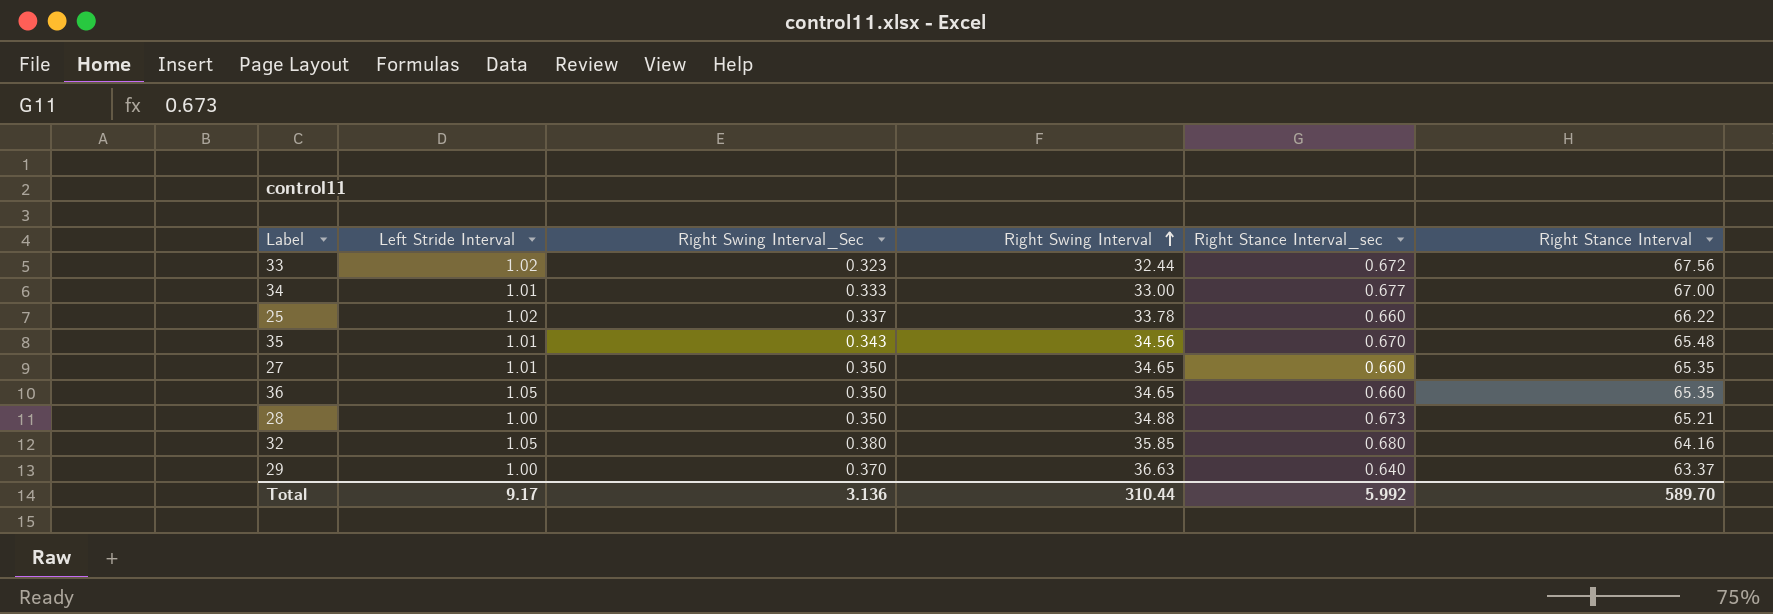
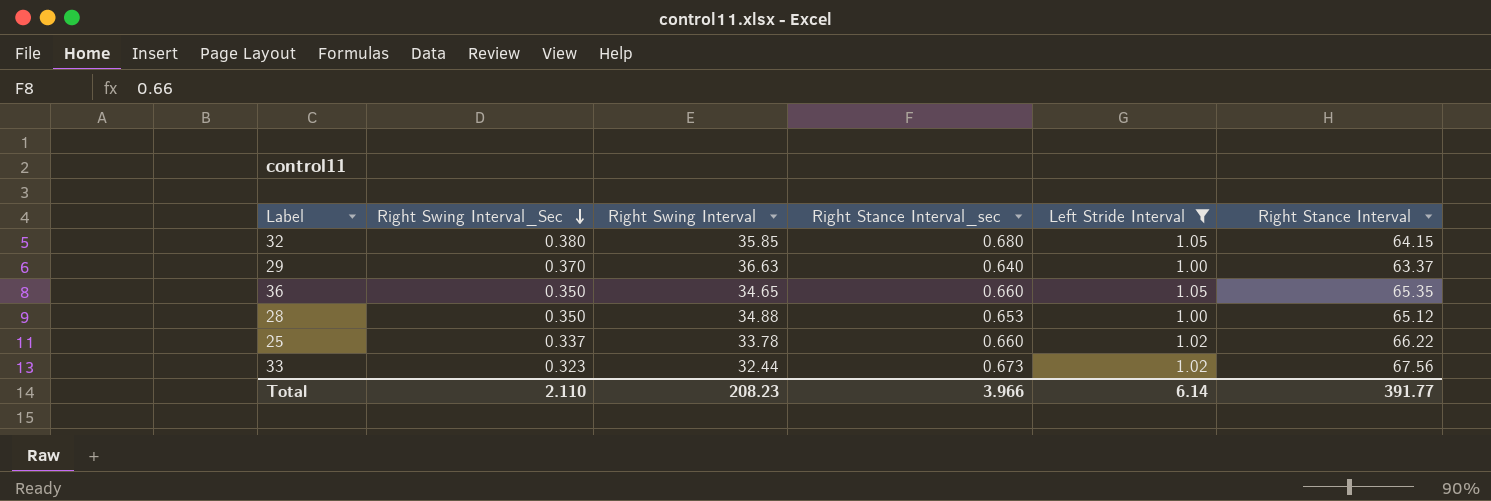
filter: none -> Left Stride Interval != 1.01
row order: Right Swing Interval ascending -> Right Swing Interval_Sec descending
column Left Stride Interval | position: 2 -> 5
32 | Right Stance Interval: 64.16 -> 64.15
28 | Right Stance Interval_sec: 0.673 -> 0.653
28 | Right Stance Interval: 65.21 -> 65.12
33 | Right Stance Interval_sec: 0.672 -> 0.673
Total | Right Swing Interval_Sec: 3.136 -> 2.110
Total | Right Swing Interval: 310.44 -> 208.23
Total | Right Stance Interval_sec: 5.992 -> 3.966
Total | Left Stride Interval: 9.17 -> 6.14
Total | Right Stance Interval: 589.70 -> 391.77

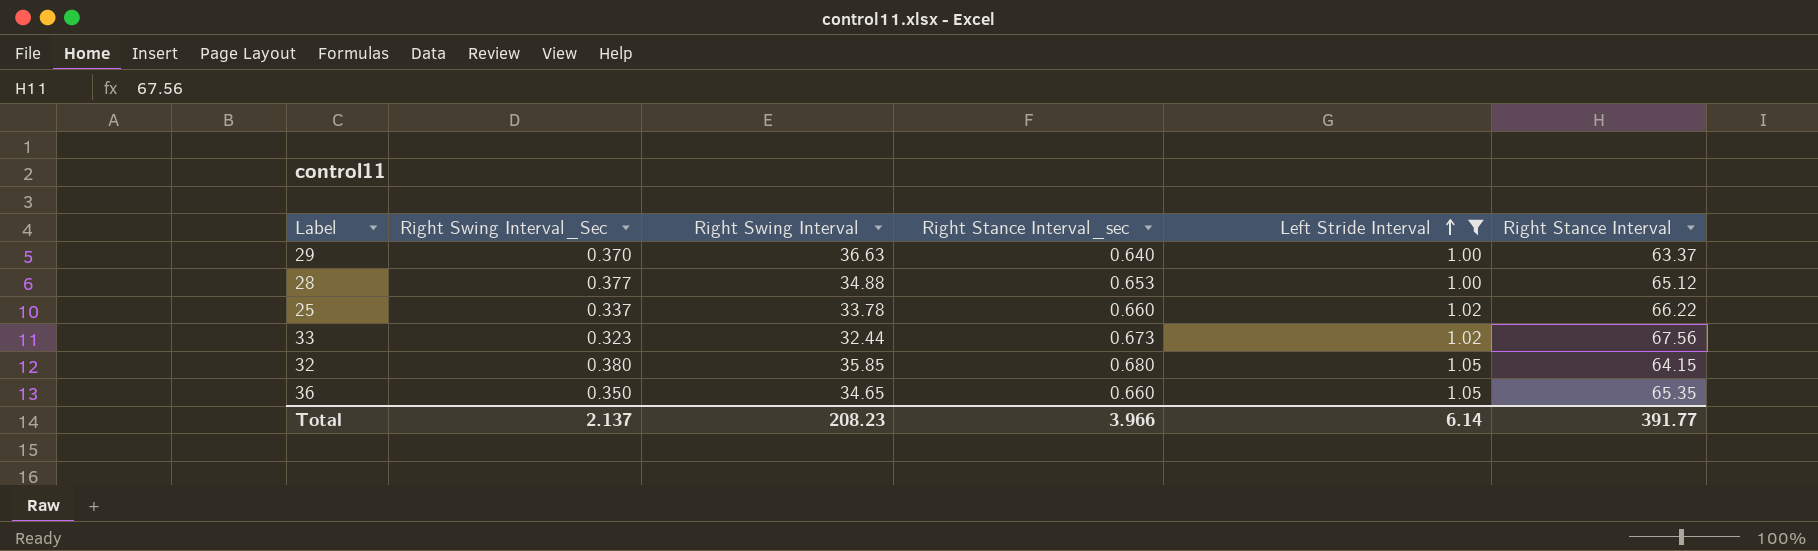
row order: Right Swing Interval_Sec descending -> Left Stride Interval ascending
28 | Right Swing Interval_Sec: 0.350 -> 0.377
Total | Right Swing Interval_Sec: 2.110 -> 2.137

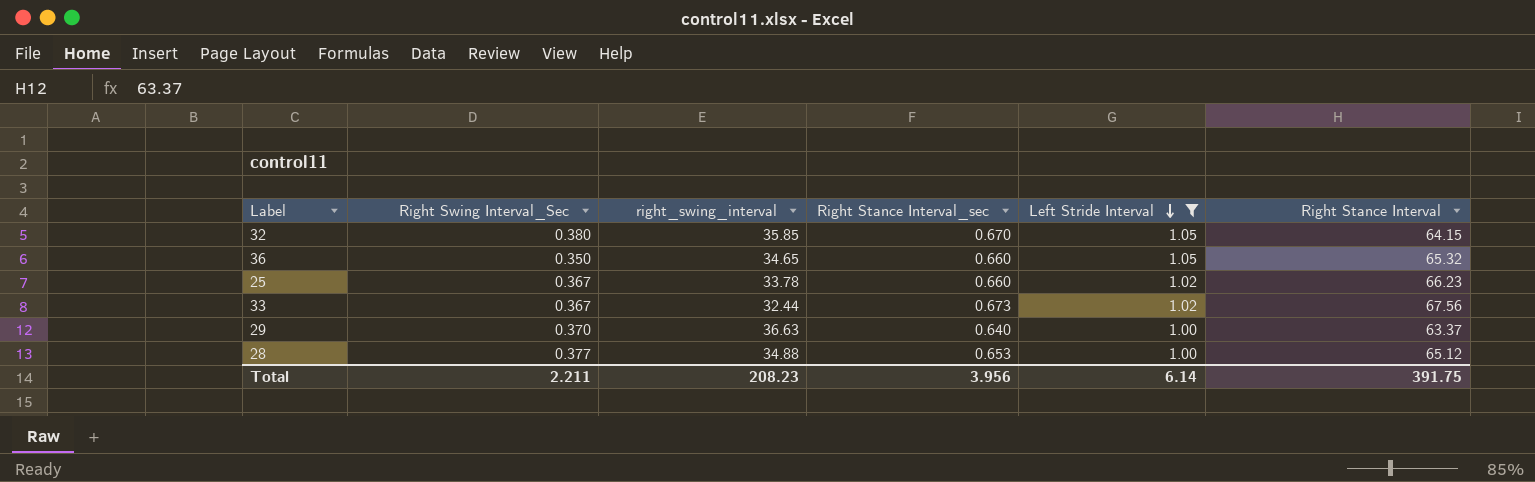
row order: Left Stride Interval ascending -> Left Stride Interval descending
column name: Right Swing Interval -> right_swing_interval
32 | Right Stance Interval_sec: 0.680 -> 0.670
36 | Right Stance Interval: 65.35 -> 65.32
25 | Right Swing Interval_Sec: 0.337 -> 0.367
25 | Right Stance Interval: 66.22 -> 66.23
33 | Right Swing Interval_Sec: 0.323 -> 0.367
Total | Right Swing Interval_Sec: 2.137 -> 2.211
Total | Right Stance Interval_sec: 3.966 -> 3.956
Total | Right Stance Interval: 391.77 -> 391.75

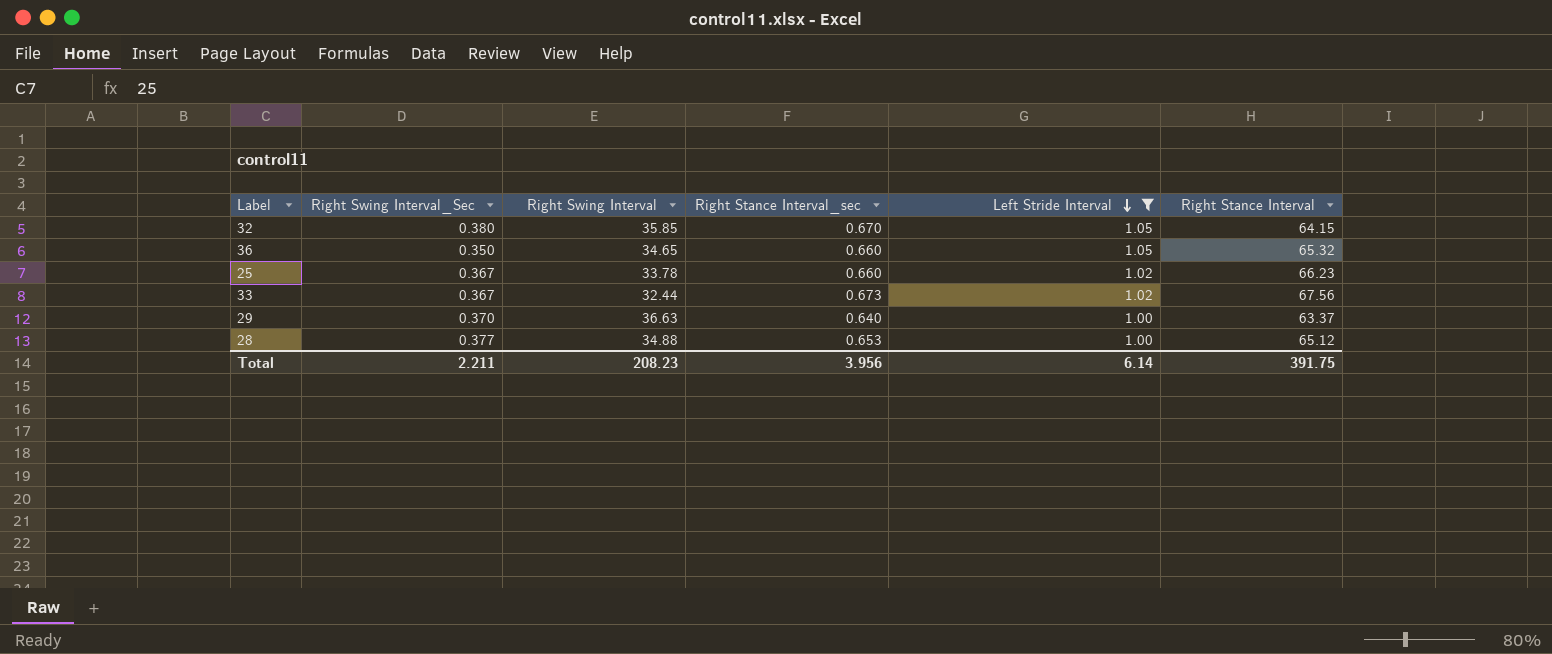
column name: right_swing_interval -> Right Swing Interval

